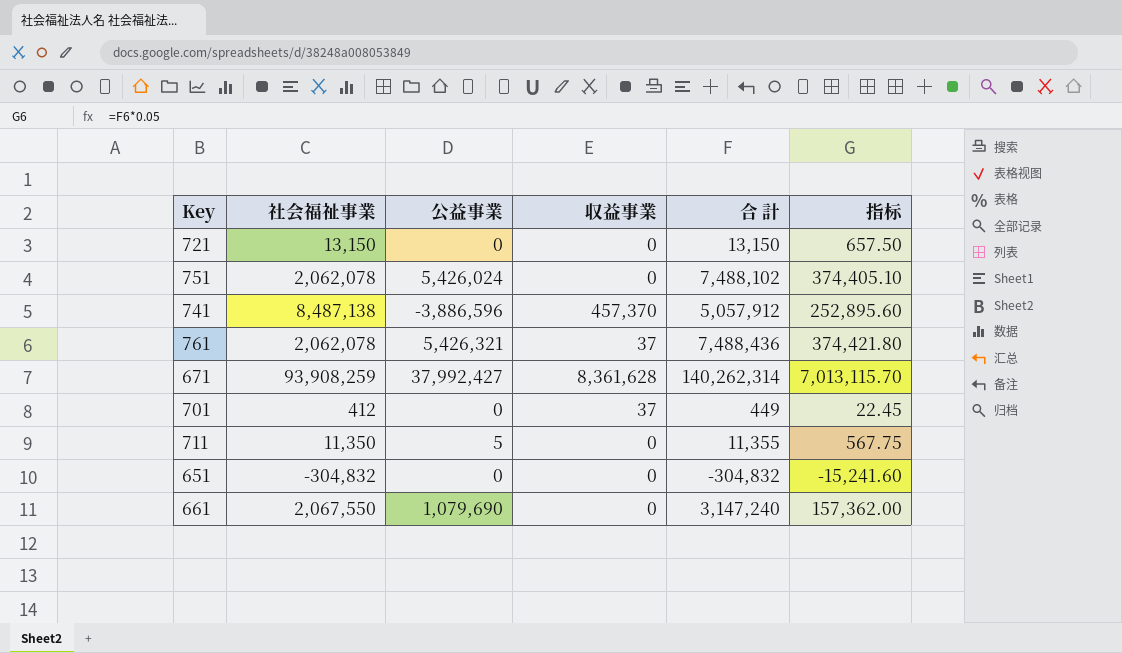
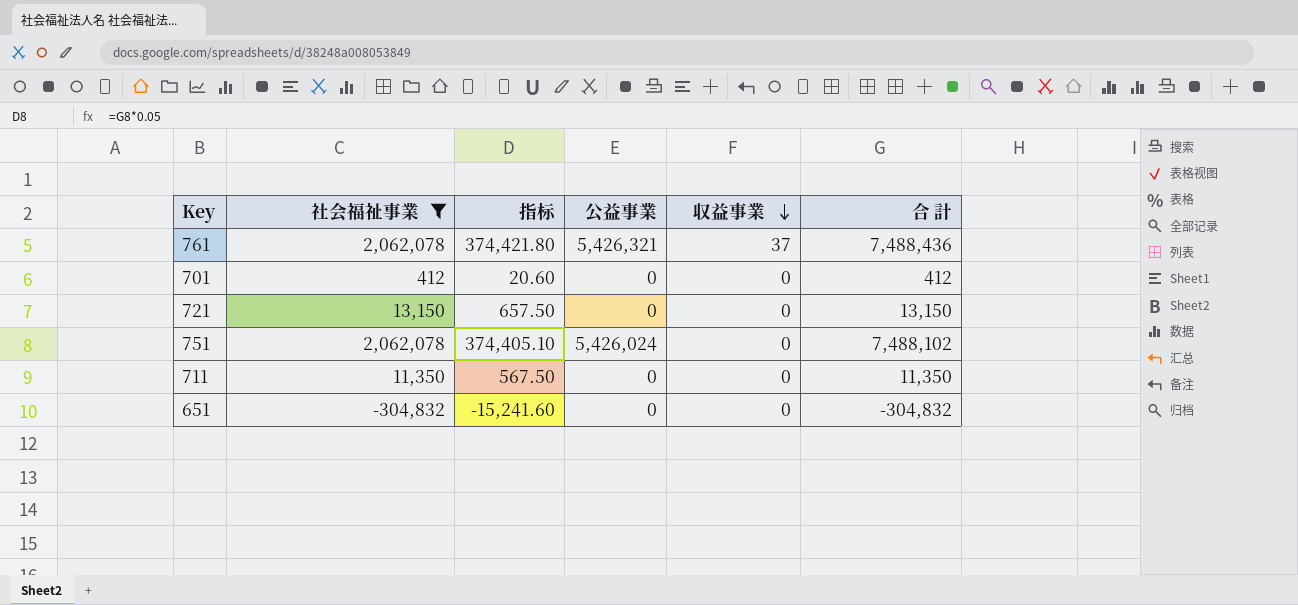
filter: none -> 社会福祉事業 <= 2,062,078
row order: none -> 収益事業 descending
column 指标 | position: 6 -> 3
701 | 指标: 22.45 -> 20.60
701 | 収益事業: 37 -> 0
701 | 合 計: 449 -> 412
711 | 指标: 567.75 -> 567.50
711 | 公益事業: 5 -> 0
711 | 合 計: 11,355 -> 11,350

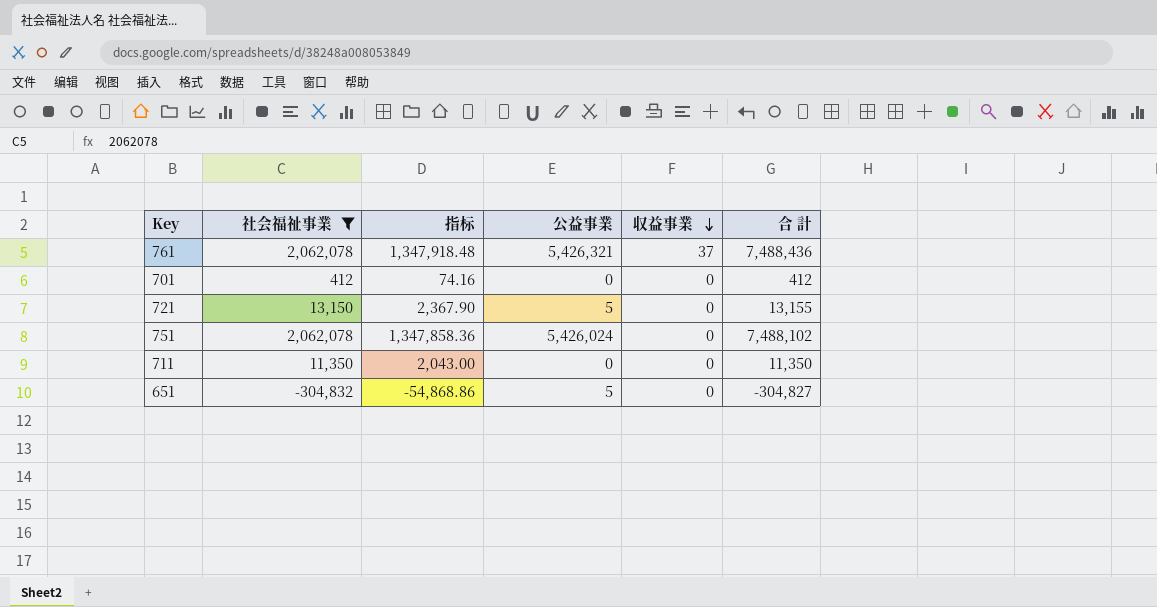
column 指标 | formula: [合 計] * 0.05 -> [合 計] * 0.18
721 | 公益事業: 0 -> 5
721 | 合 計: 13,150 -> 13,155
651 | 公益事業: 0 -> 5
651 | 合 計: -304,832 -> -304,827

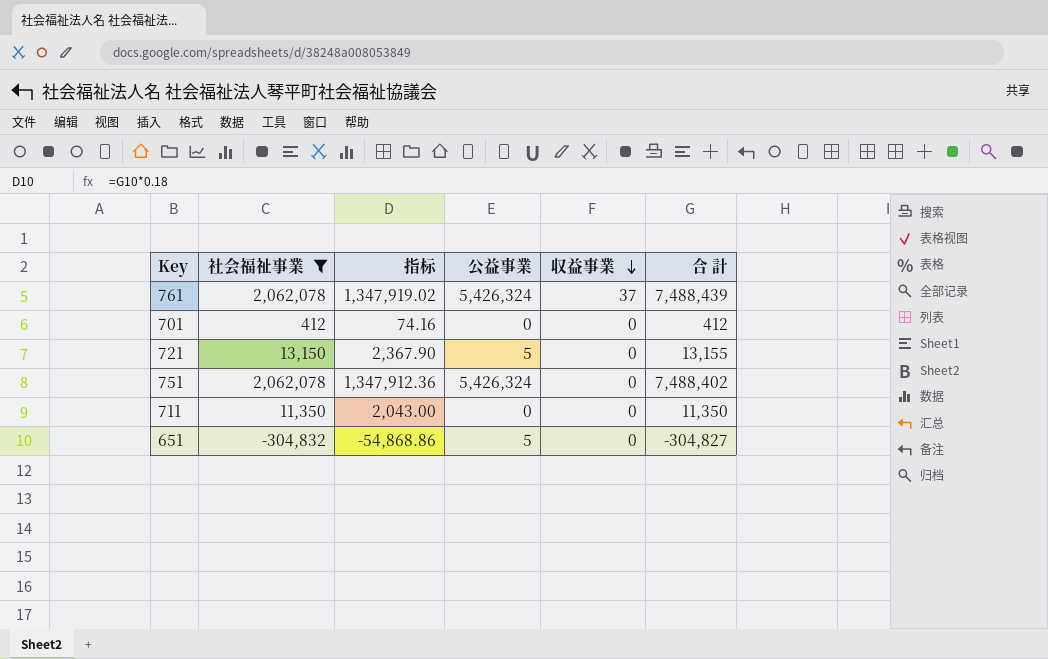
761 | 指标: 1,347,918.48 -> 1,347,919.02
761 | 公益事業: 5,426,321 -> 5,426,324
761 | 合 計: 7,488,436 -> 7,488,439
751 | 指标: 1,347,858.36 -> 1,347,912.36
751 | 公益事業: 5,426,024 -> 5,426,324
751 | 合 計: 7,488,102 -> 7,488,402

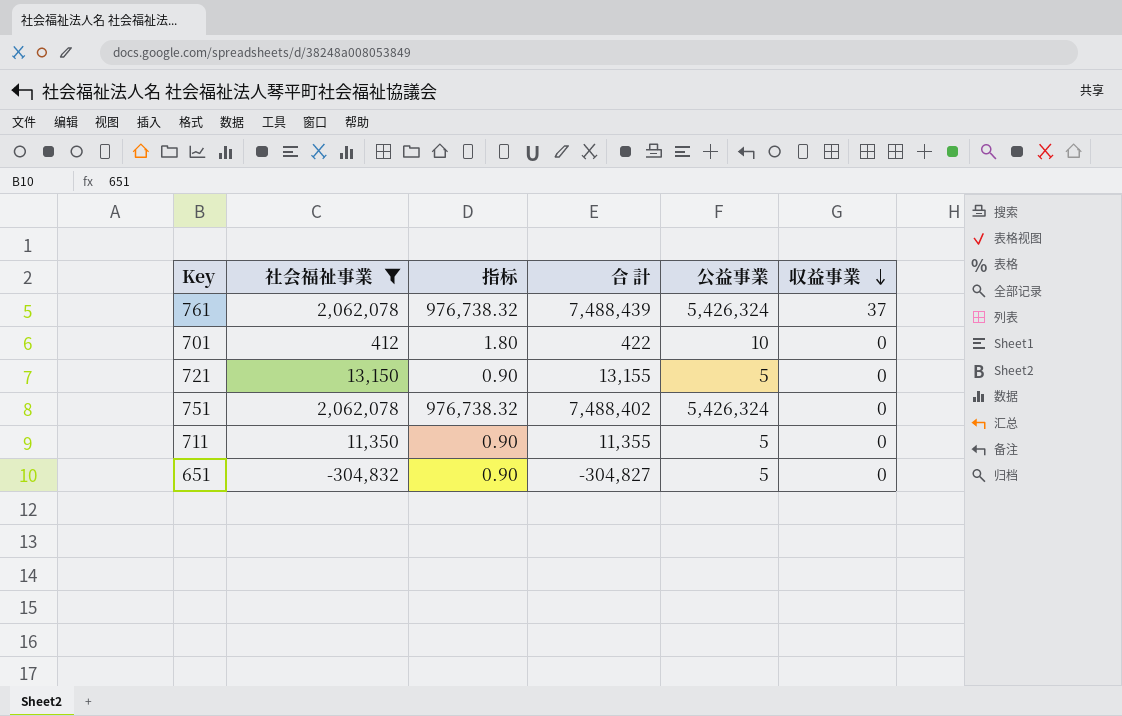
column 指标 | formula: [合 計] * 0.18 -> [公益事業] * 0.18
column 合 計 | position: 6 -> 4
701 | 合 計: 412 -> 422
701 | 公益事業: 0 -> 10
711 | 合 計: 11,350 -> 11,355
711 | 公益事業: 0 -> 5

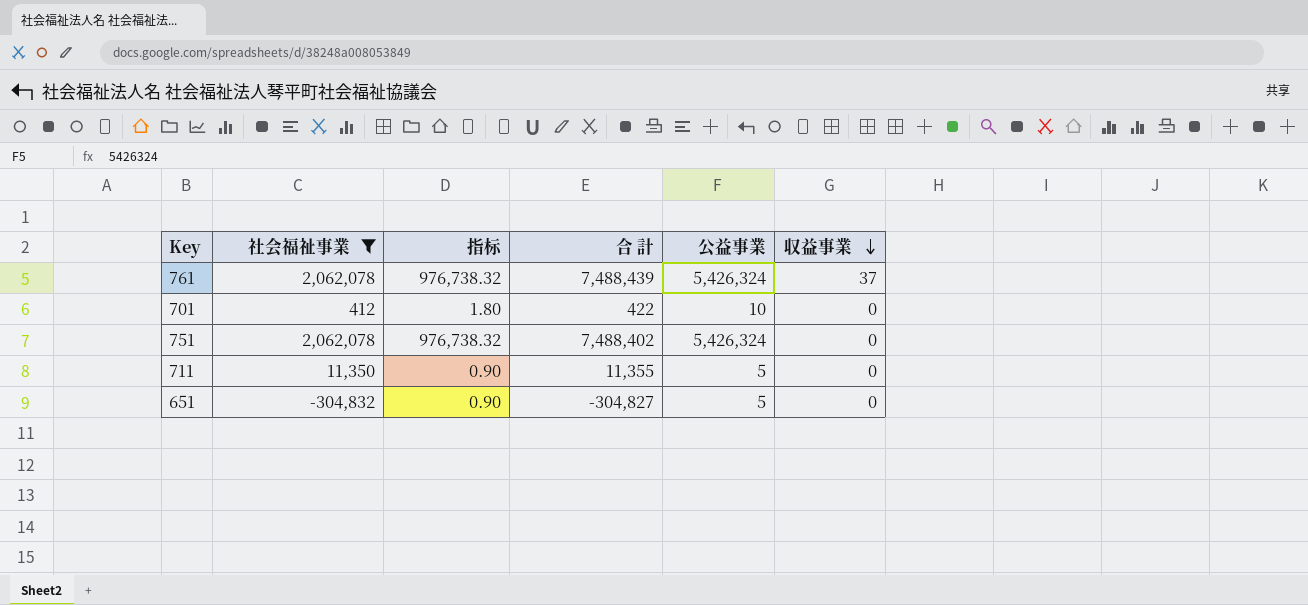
row 721: 13,150 | 0.90 | 13,155 | 5 | 0 -> none

